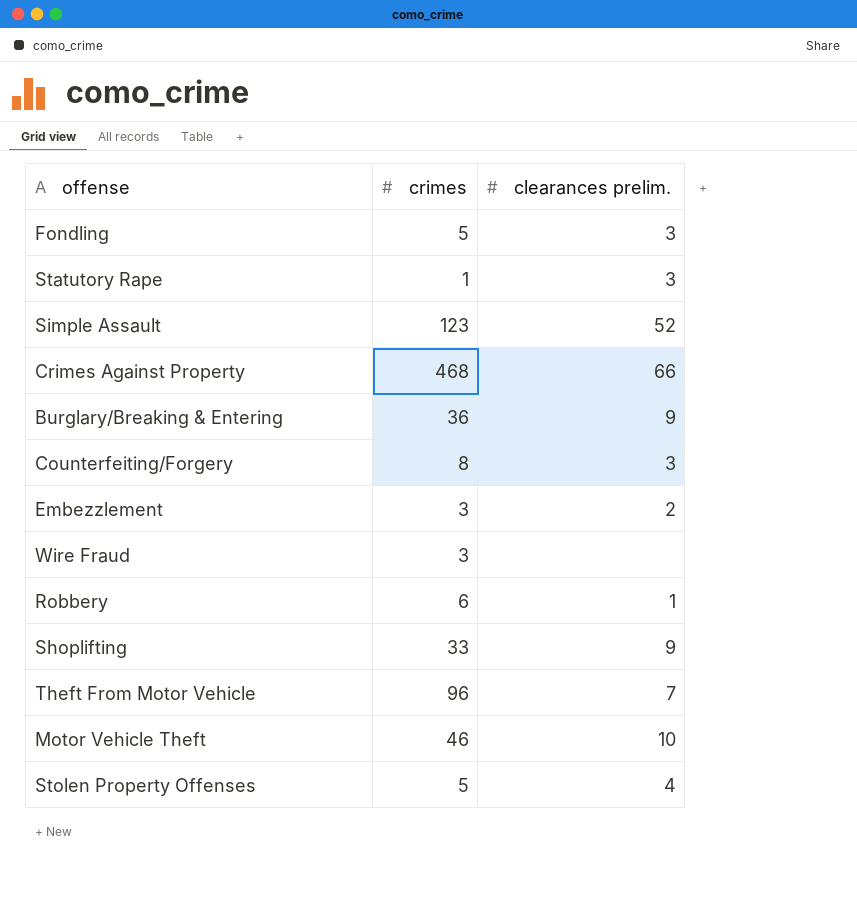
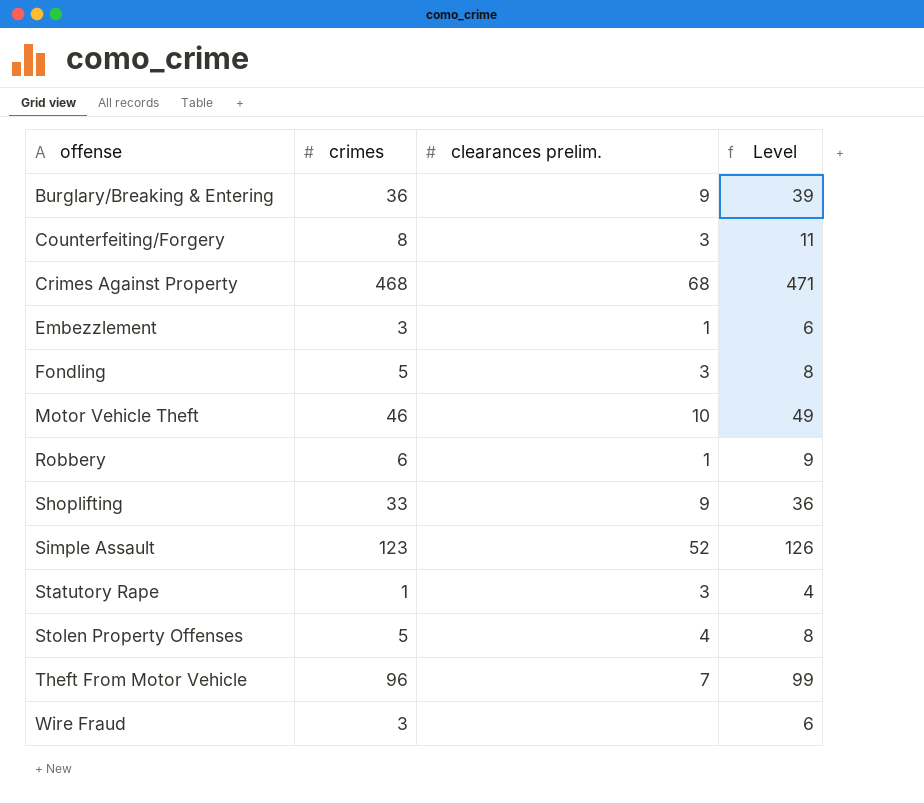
row order: none -> offense ascending
column Level | formula: none -> [crimes] + 3
Crimes Against Property | clearances prelim.: 66 -> 68
Embezzlement | clearances prelim.: 2 -> 1

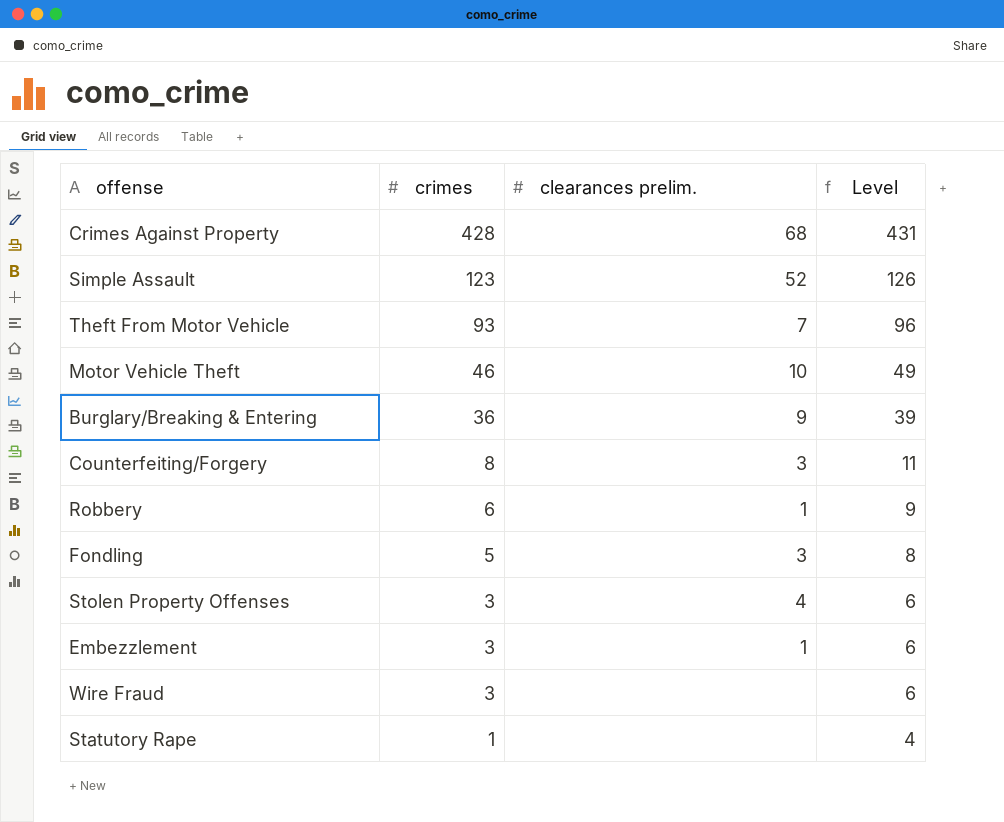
row order: offense ascending -> crimes descending
row Shoplifting: 33 | 9 | 36 -> none
Crimes Against Property | crimes: 468 -> 428
Crimes Against Property | Level: 471 -> 431
Theft From Motor Vehicle | crimes: 96 -> 93
Theft From Motor Vehicle | Level: 99 -> 96
Stolen Property Offenses | crimes: 5 -> 3
Stolen Property Offenses | Level: 8 -> 6
Statutory Rape | clearances prelim.: 3 -> none

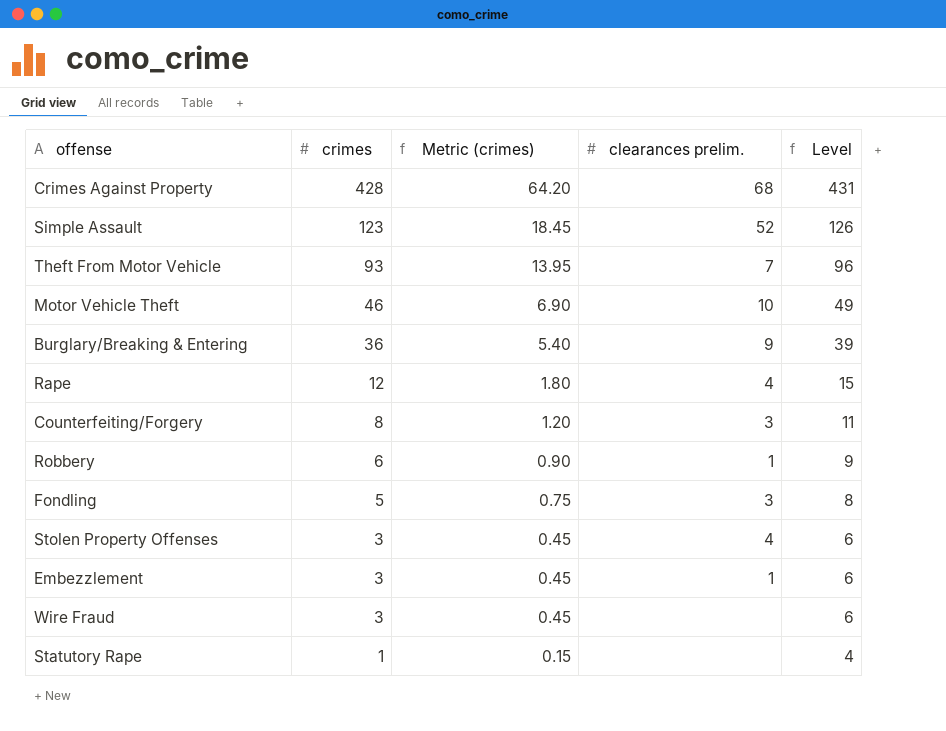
column Metric (crimes) | formula: none -> [crimes] * 0.15
row Rape: none -> 12 | 1.80 | 4 | 15

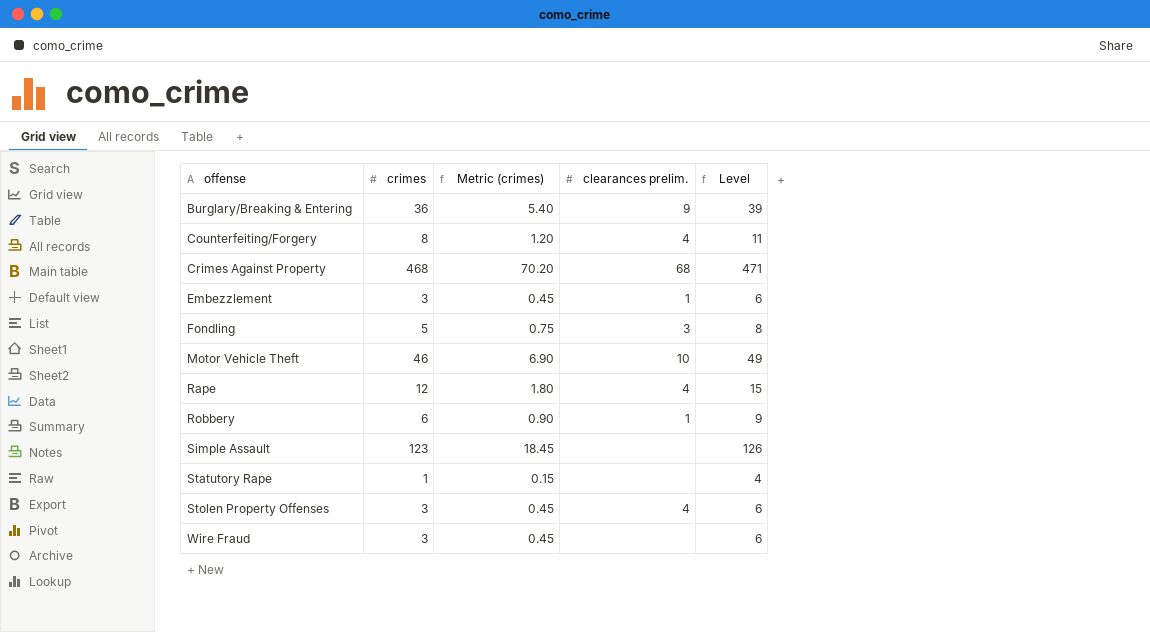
row order: crimes descending -> offense ascending
row Theft From Motor Vehicle: 93 | 13.95 | 7 | 96 -> none
Counterfeiting/Forgery | clearances prelim.: 3 -> 4
Crimes Against Property | crimes: 428 -> 468
Crimes Against Property | Metric (crimes): 64.20 -> 70.20
Crimes Against Property | Level: 431 -> 471
Simple Assault | clearances prelim.: 52 -> none

